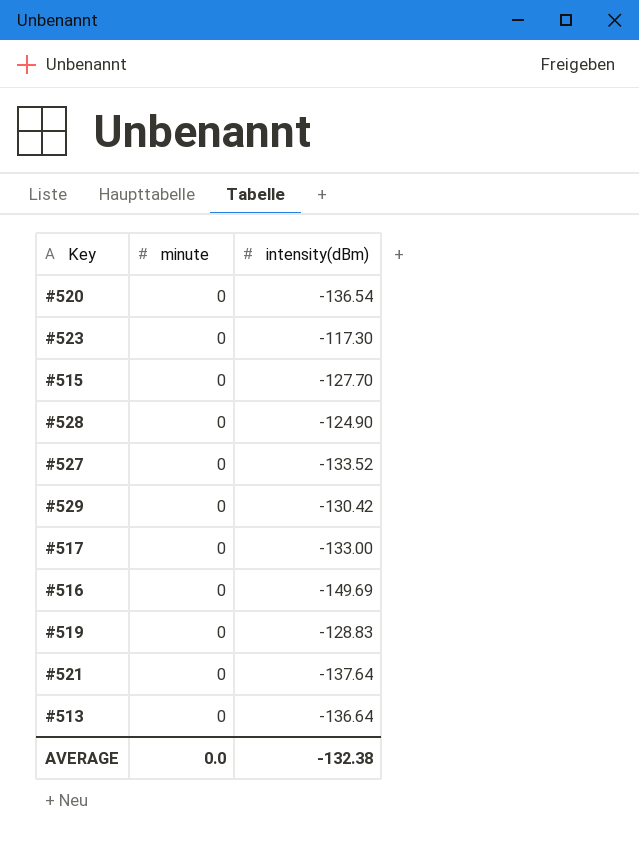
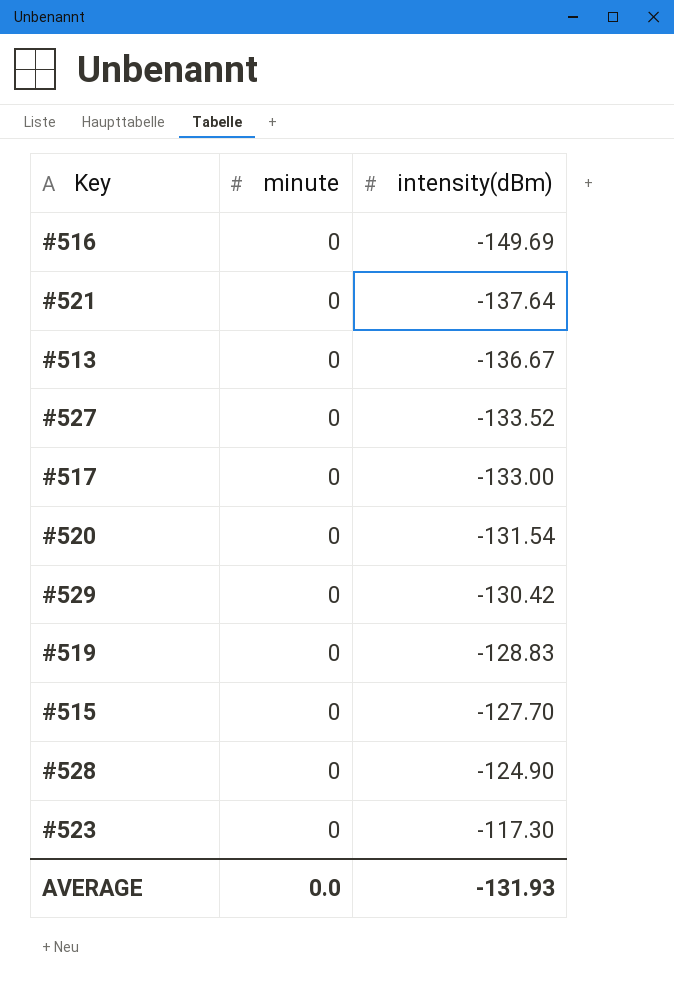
row order: none -> intensity(dBm) ascending
#513 | intensity(dBm): -136.64 -> -136.67
#520 | intensity(dBm): -136.54 -> -131.54
AVERAGE | intensity(dBm): -132.38 -> -131.93

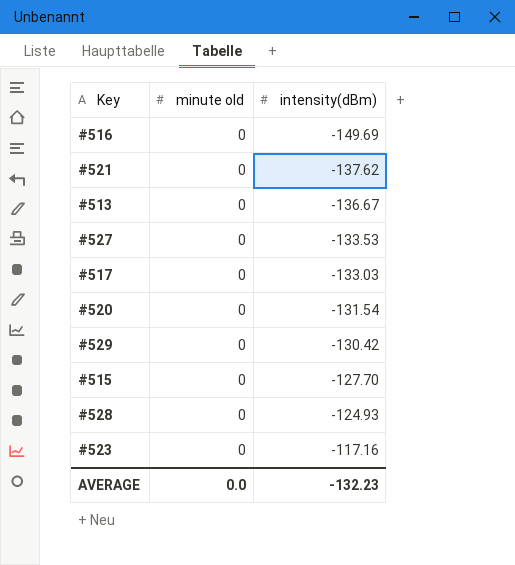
column name: minute -> minute old
row #519: 0 | -128.83 -> none
#521 | intensity(dBm): -137.64 -> -137.62
#527 | intensity(dBm): -133.52 -> -133.53
#517 | intensity(dBm): -133.00 -> -133.03
#528 | intensity(dBm): -124.90 -> -124.93
#523 | intensity(dBm): -117.30 -> -117.16
AVERAGE | intensity(dBm): -131.93 -> -132.23

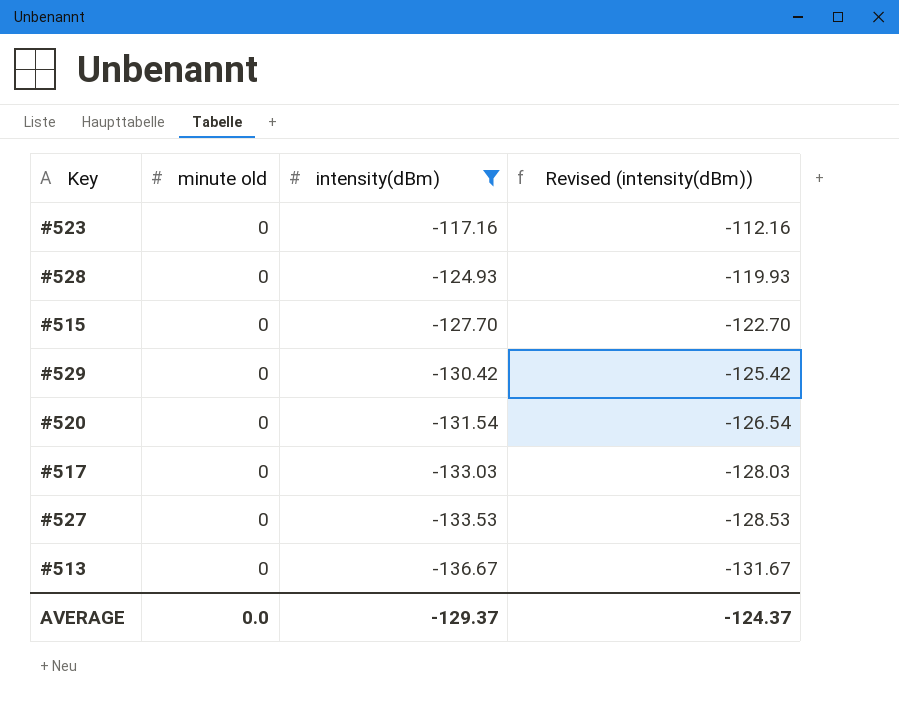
filter: none -> intensity(dBm) >= -136.67
row order: intensity(dBm) ascending -> intensity(dBm) descending
column Revised (intensity(dBm)) | formula: none -> [intensity(dBm)] + 5
AVERAGE | intensity(dBm): -132.23 -> -129.37

